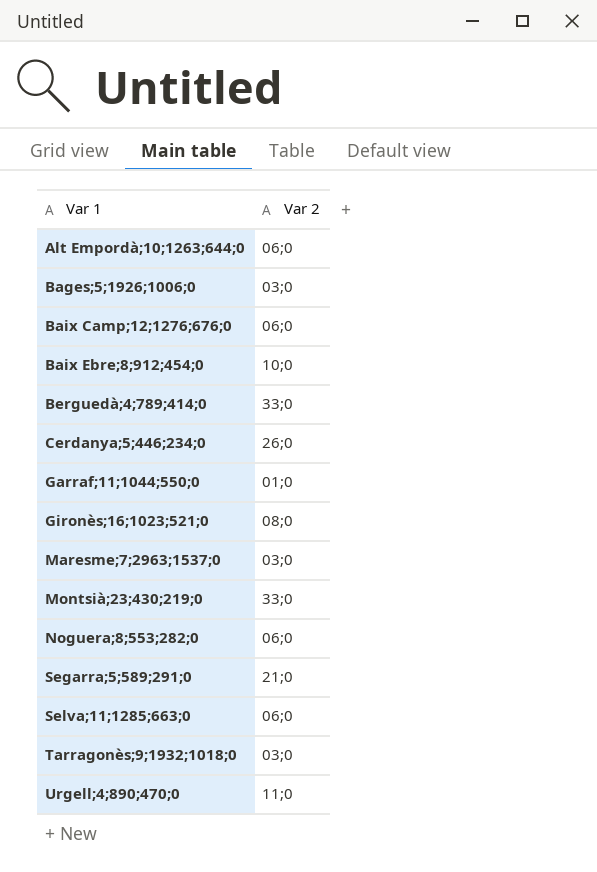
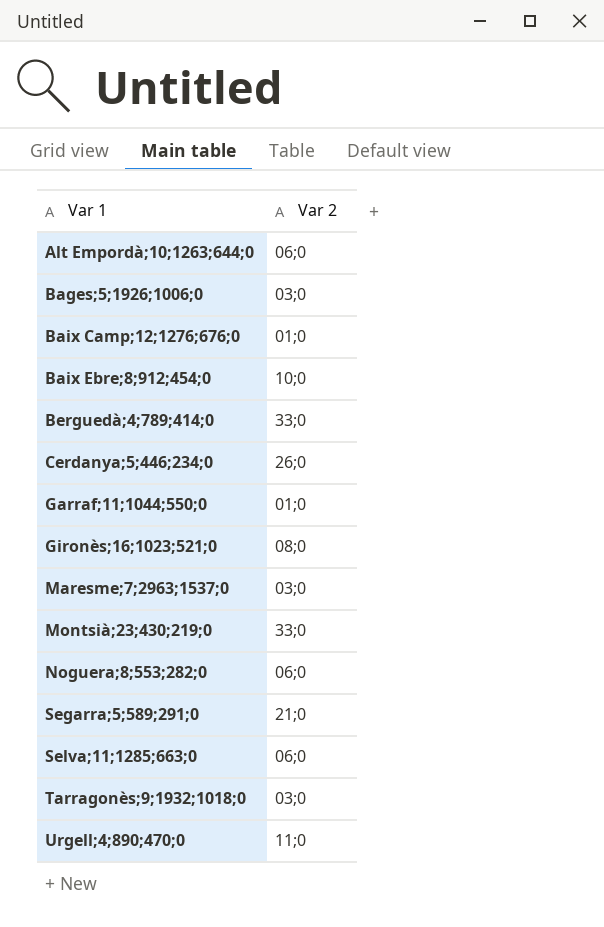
Baix Camp;12;1276;676;0 | Var 2: 06;0 -> 01;0

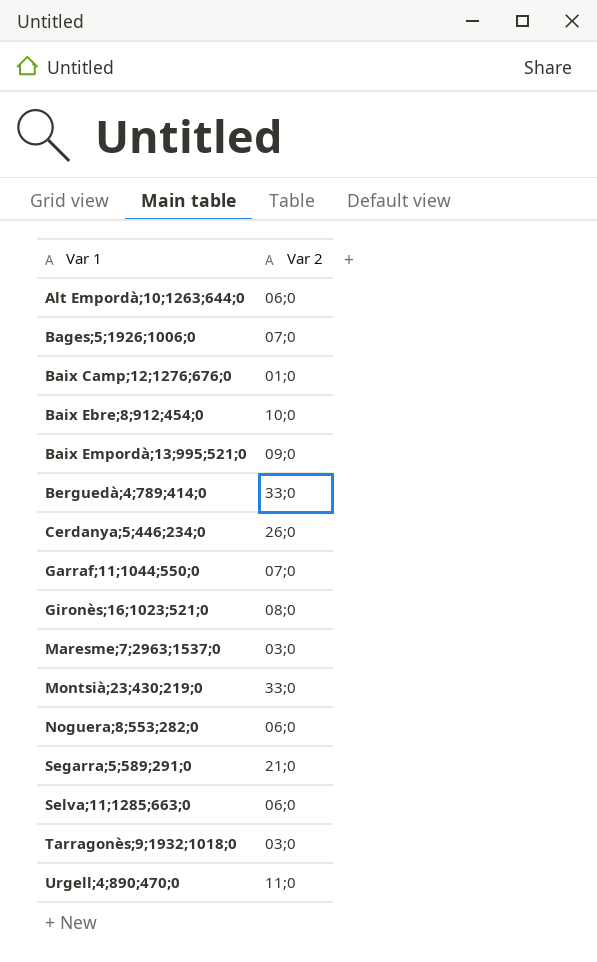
Bages;5;1926;1006;0 | Var 2: 03;0 -> 07;0
row Baix Empordà;13;995;521;0: none -> 09;0
Garraf;11;1044;550;0 | Var 2: 01;0 -> 07;0

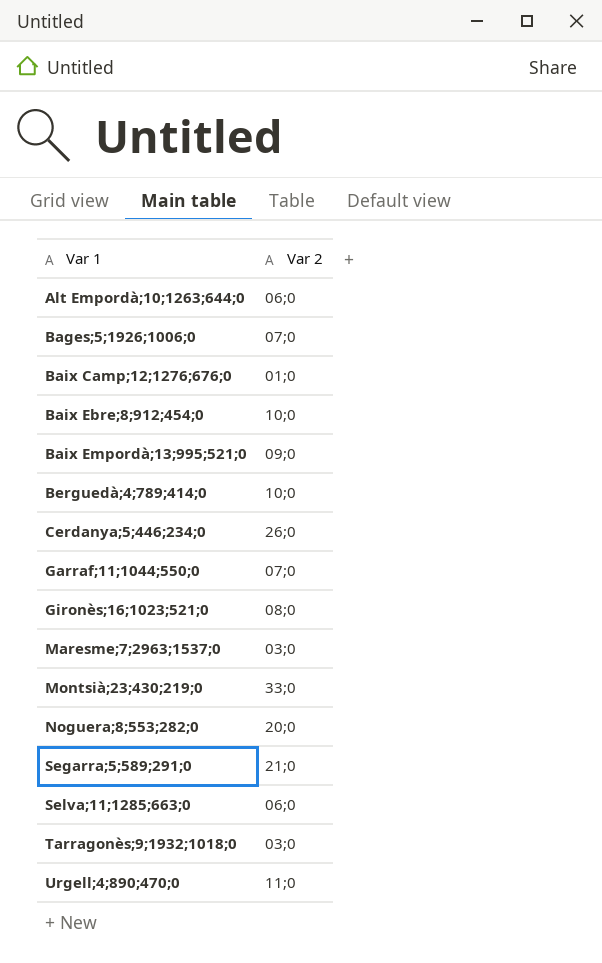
Berguedà;4;789;414;0 | Var 2: 33;0 -> 10;0
Noguera;8;553;282;0 | Var 2: 06;0 -> 20;0

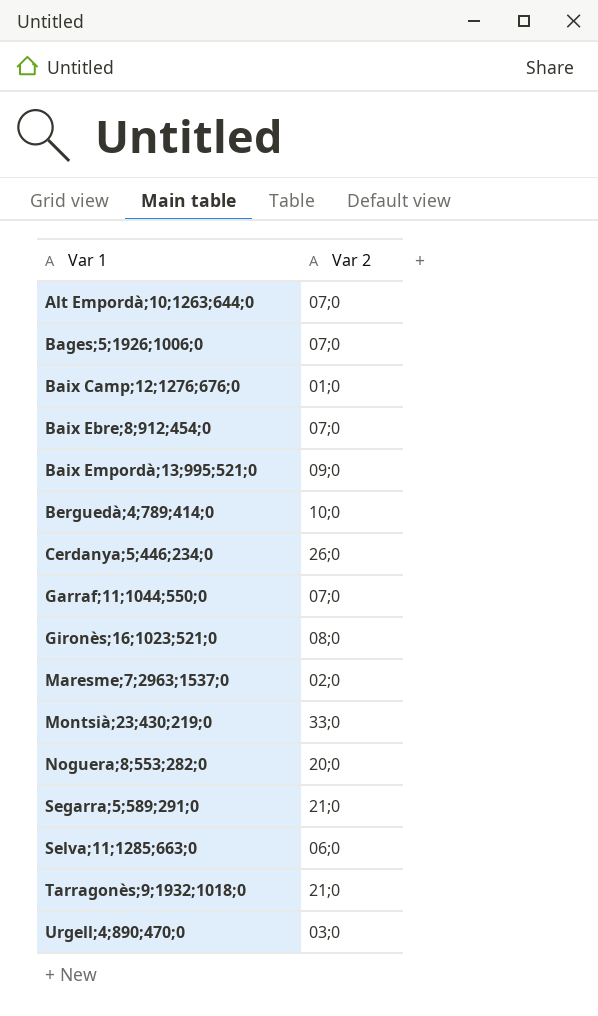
Alt Empordà;10;1263;644;0 | Var 2: 06;0 -> 07;0
Baix Ebre;8;912;454;0 | Var 2: 10;0 -> 07;0
Maresme;7;2963;1537;0 | Var 2: 03;0 -> 02;0
Tarragonès;9;1932;1018;0 | Var 2: 03;0 -> 21;0
Urgell;4;890;470;0 | Var 2: 11;0 -> 03;0

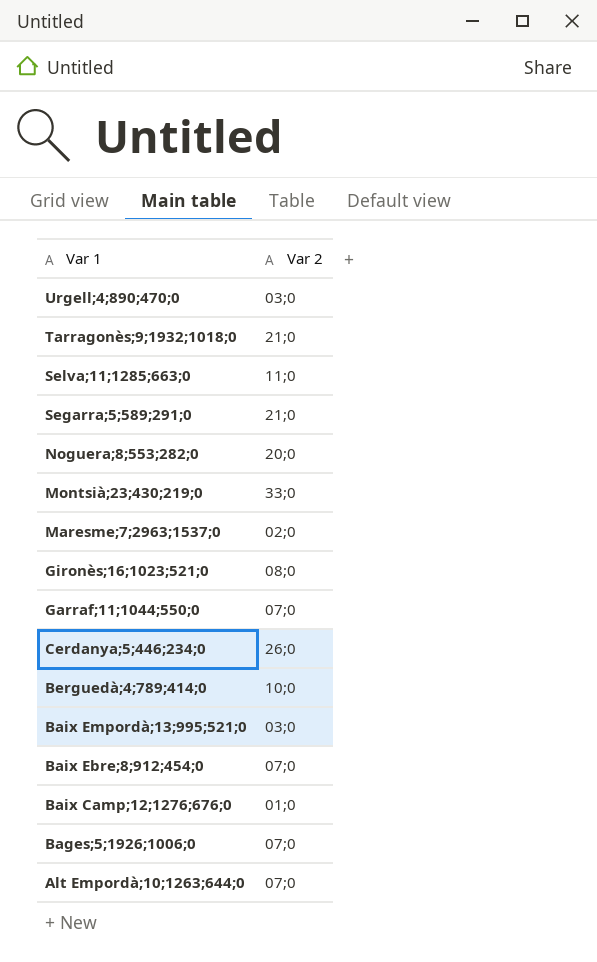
row order: Var 1 ascending -> Var 1 descending
Selva;11;1285;663;0 | Var 2: 06;0 -> 11;0
Baix Empordà;13;995;521;0 | Var 2: 09;0 -> 03;0

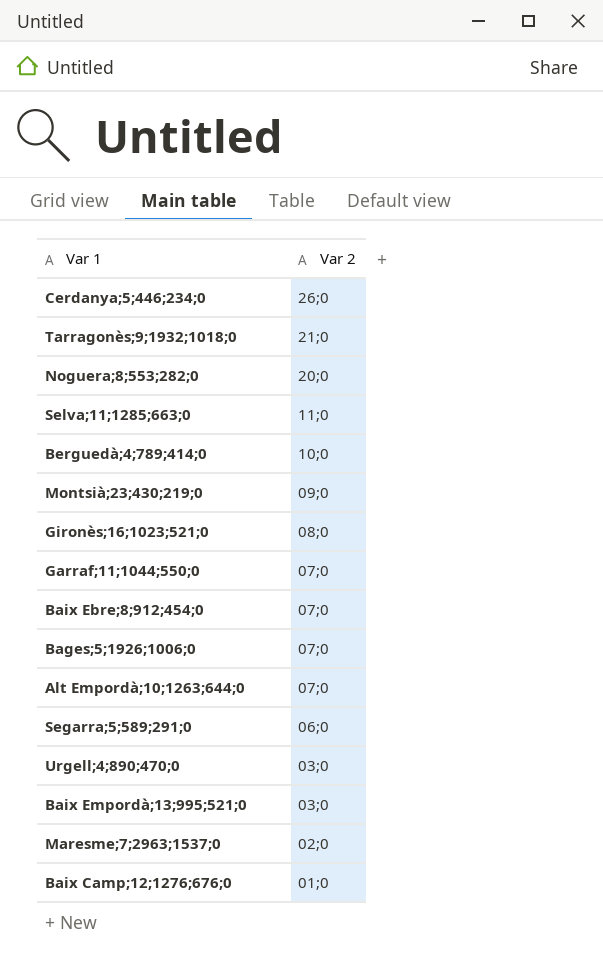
row order: Var 1 descending -> Var 2 descending
Montsià;23;430;219;0 | Var 2: 33;0 -> 09;0
Segarra;5;589;291;0 | Var 2: 21;0 -> 06;0

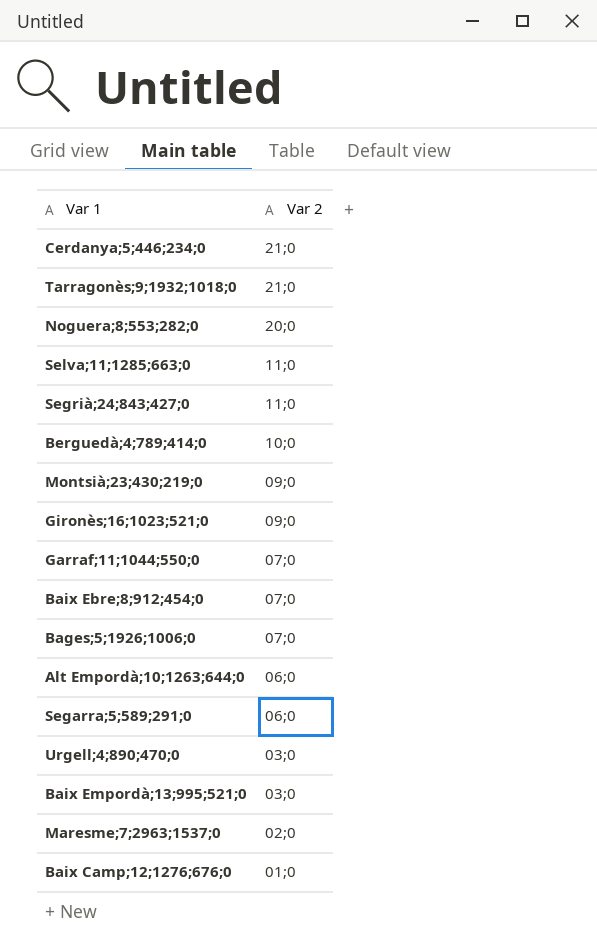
Cerdanya;5;446;234;0 | Var 2: 26;0 -> 21;0
row Segrià;24;843;427;0: none -> 11;0
Gironès;16;1023;521;0 | Var 2: 08;0 -> 09;0
Alt Empordà;10;1263;644;0 | Var 2: 07;0 -> 06;0

